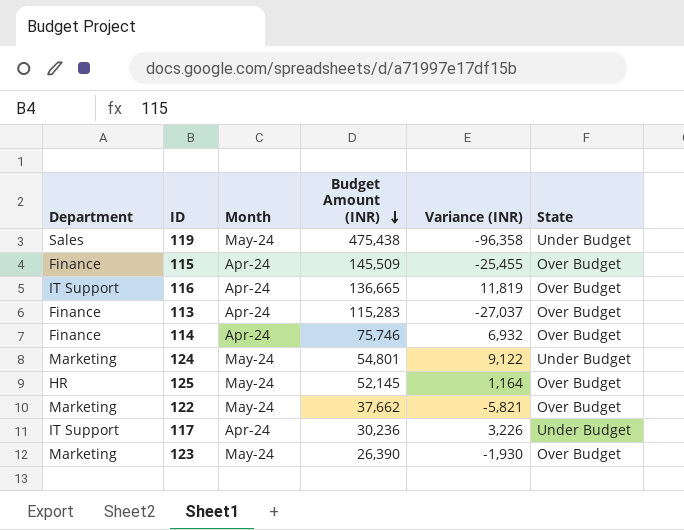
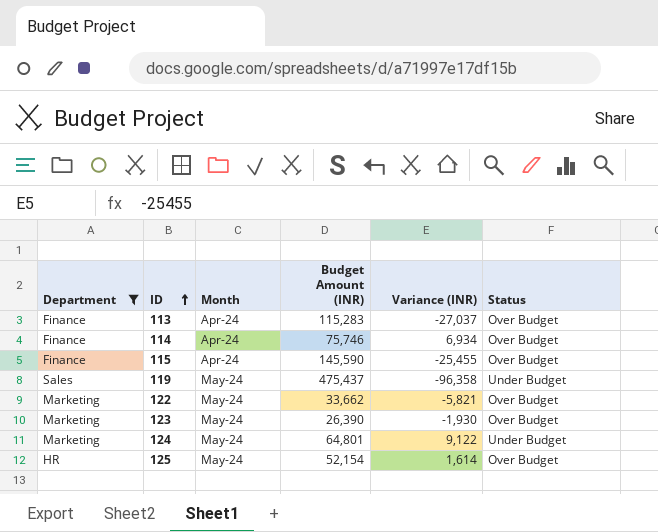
filter: none -> Department != IT Support
row order: Budget Amount (INR) descending -> ID ascending
column name: State -> Status
114 | Variance (INR): 6,932 -> 6,934
115 | Budget Amount (INR): 145,509 -> 145,590
119 | Budget Amount (INR): 475,438 -> 475,437
122 | Budget Amount (INR): 37,662 -> 33,662
124 | Budget Amount (INR): 54,801 -> 64,801
125 | Budget Amount (INR): 52,145 -> 52,154
125 | Variance (INR): 1,164 -> 1,614

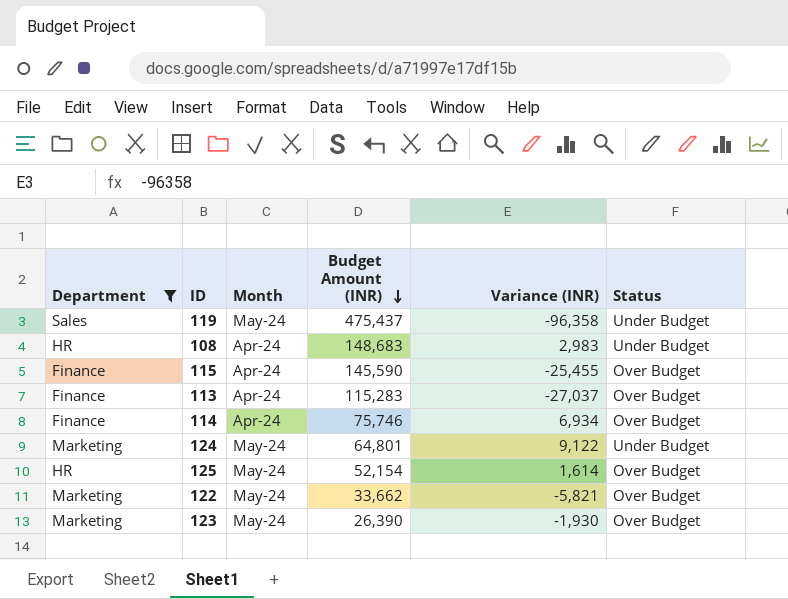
row order: ID ascending -> Budget Amount (INR) descending
row 108: none -> HR | Apr-24 | 148,683 | 2,983 | Under Budget

